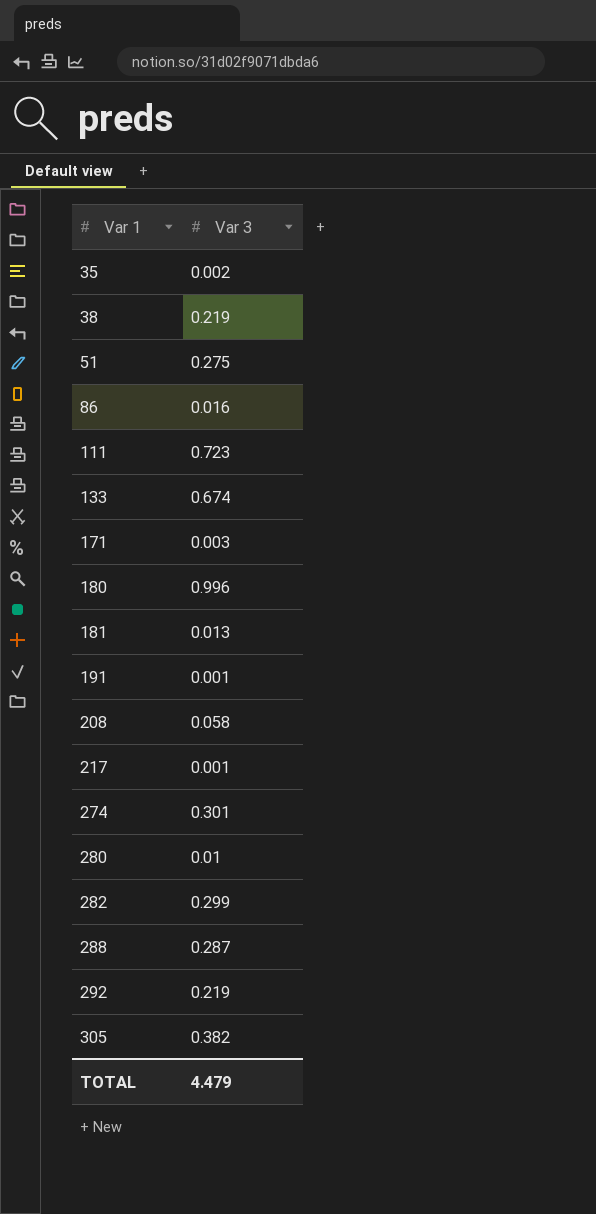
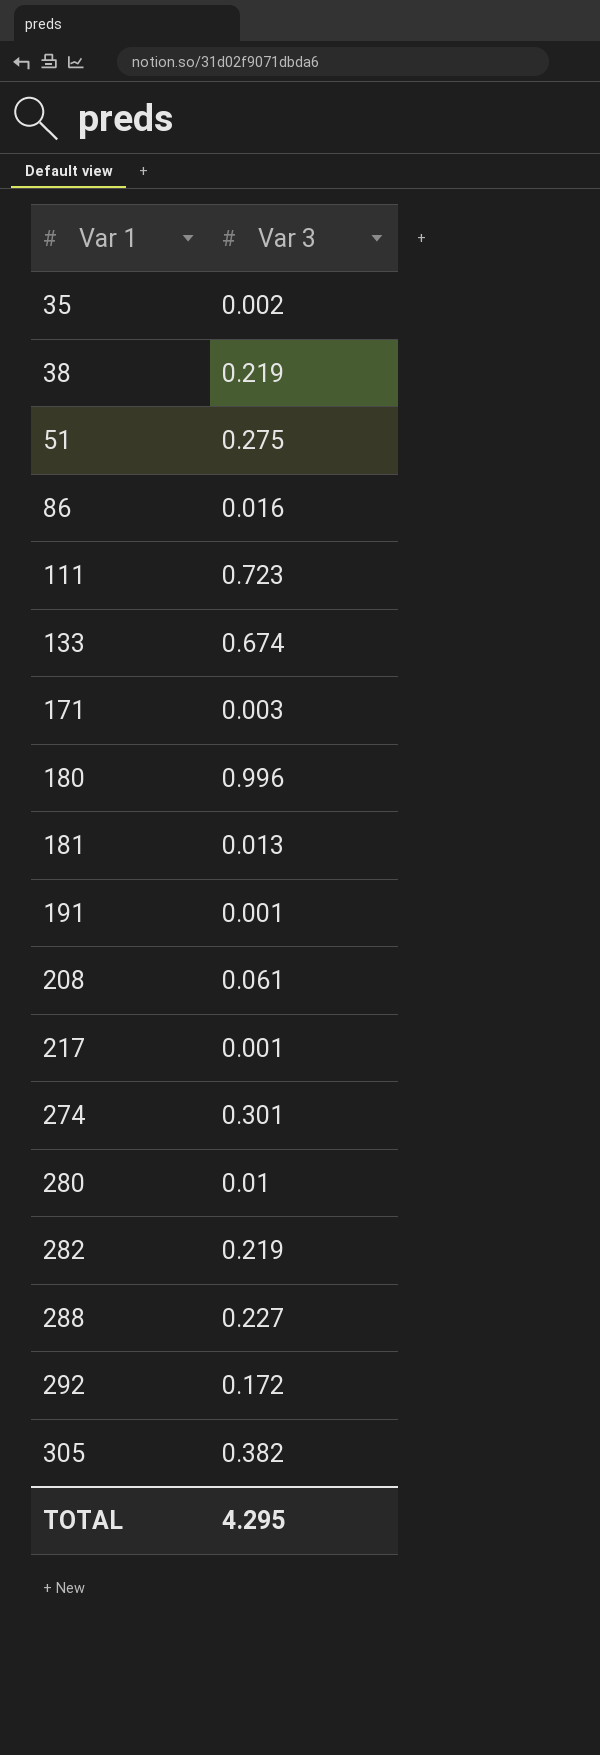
208 | Var 3: 0.058 -> 0.061
282 | Var 3: 0.299 -> 0.219
288 | Var 3: 0.287 -> 0.227
292 | Var 3: 0.219 -> 0.172
TOTAL | Var 3: 4.479 -> 4.295

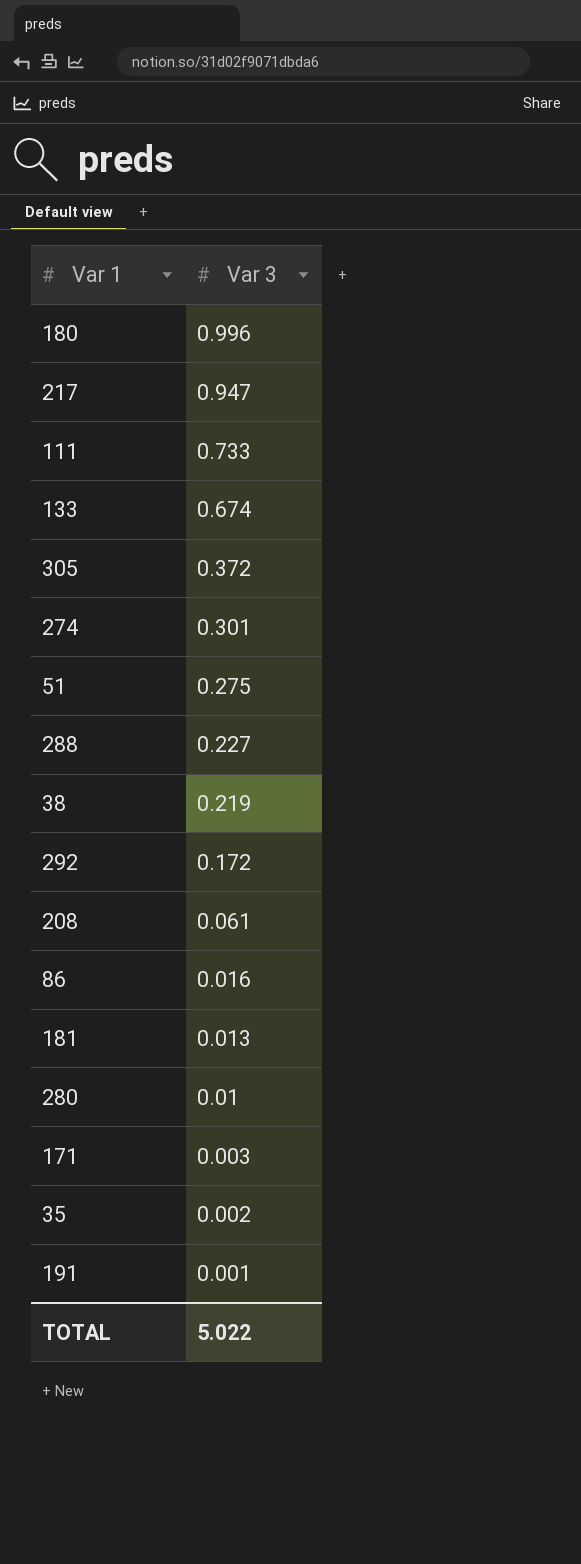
row order: Var 1 ascending -> Var 3 descending
row 282: 0.219 -> none
217 | Var 3: 0.001 -> 0.947
111 | Var 3: 0.723 -> 0.733
305 | Var 3: 0.382 -> 0.372
TOTAL | Var 3: 4.295 -> 5.022

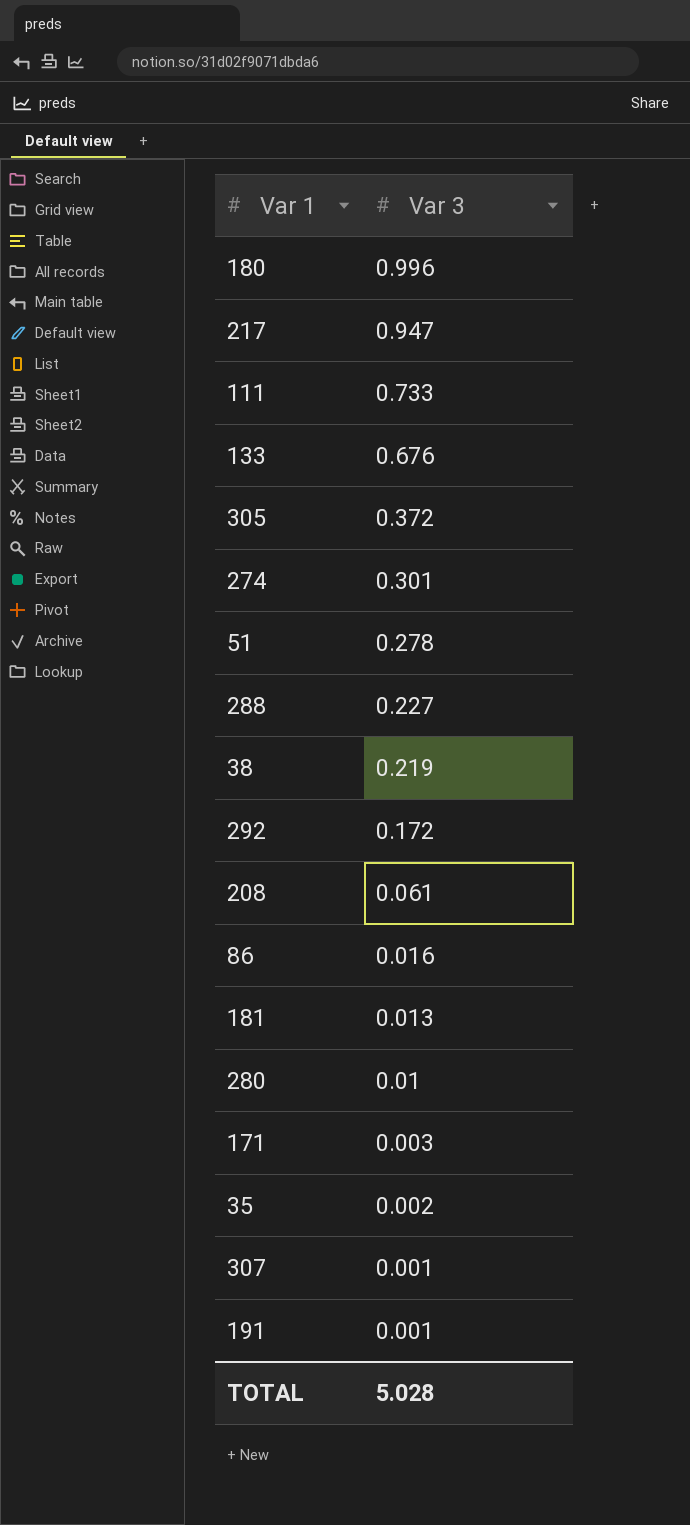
133 | Var 3: 0.674 -> 0.676
51 | Var 3: 0.275 -> 0.278
row 307: none -> 0.001
TOTAL | Var 3: 5.022 -> 5.028

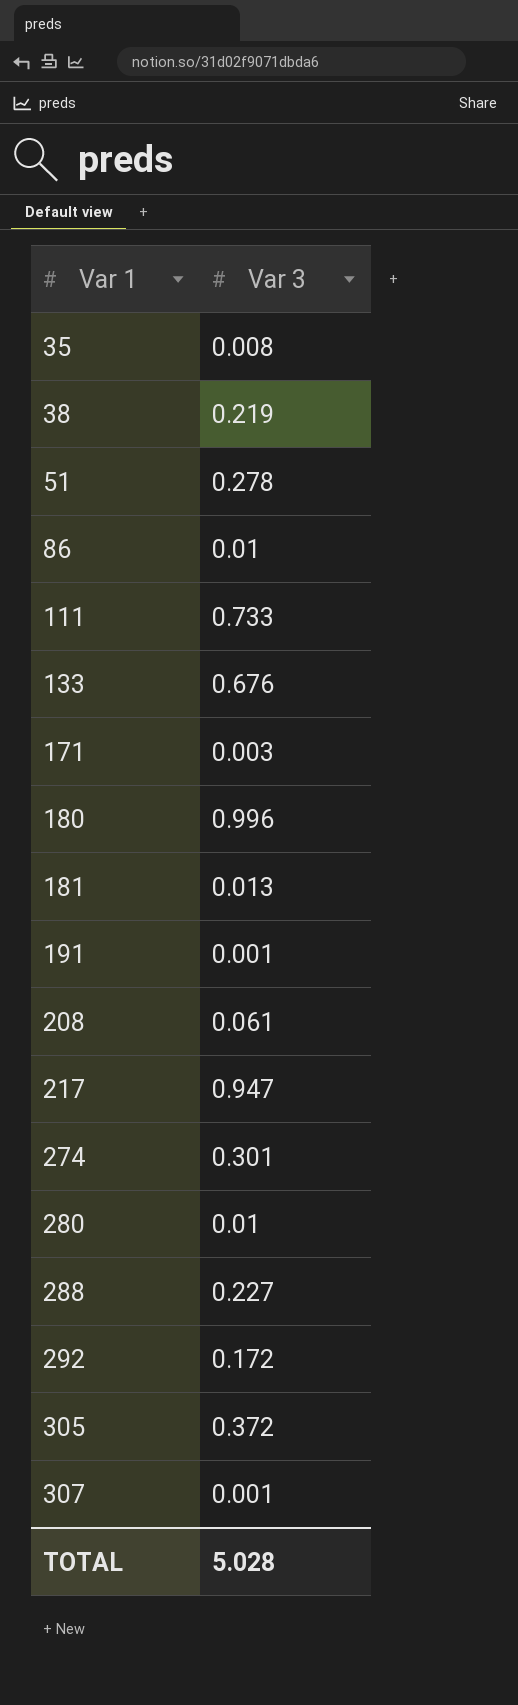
row order: Var 3 descending -> Var 1 ascending
35 | Var 3: 0.002 -> 0.008
86 | Var 3: 0.016 -> 0.01

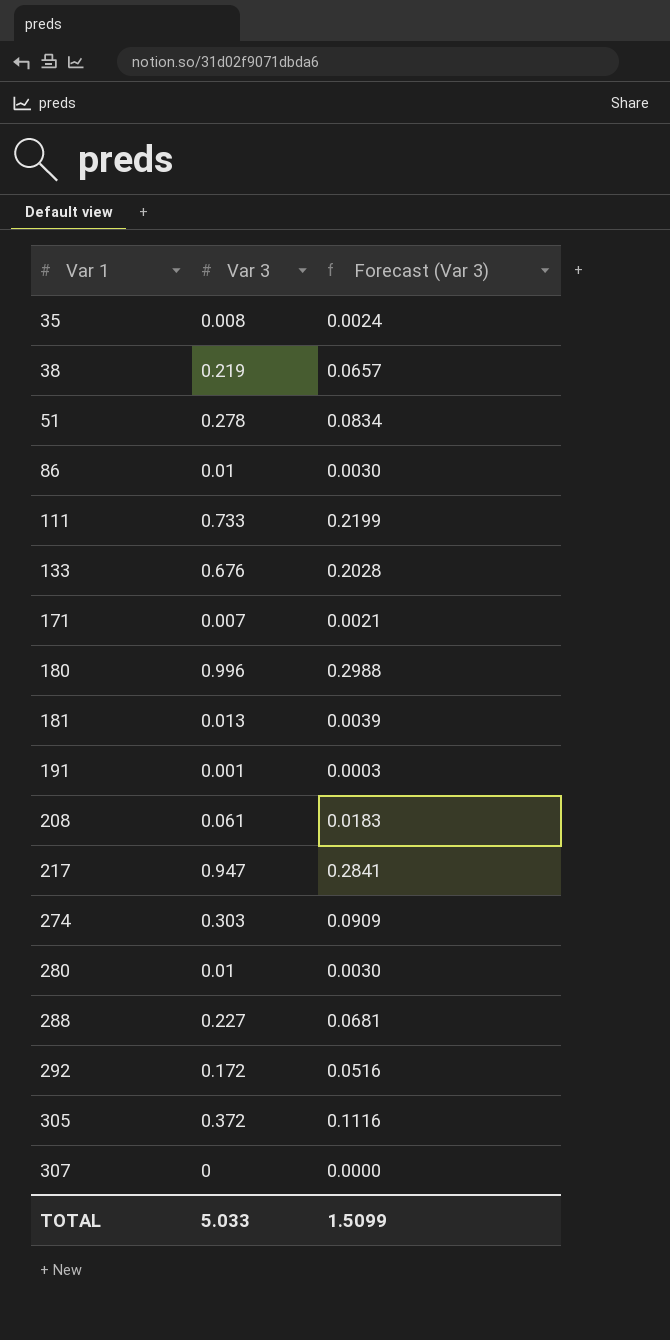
column Forecast (Var 3) | formula: none -> [Var 3] * 0.3
171 | Var 3: 0.003 -> 0.007
274 | Var 3: 0.301 -> 0.303
307 | Var 3: 0.001 -> 0
TOTAL | Var 3: 5.028 -> 5.033

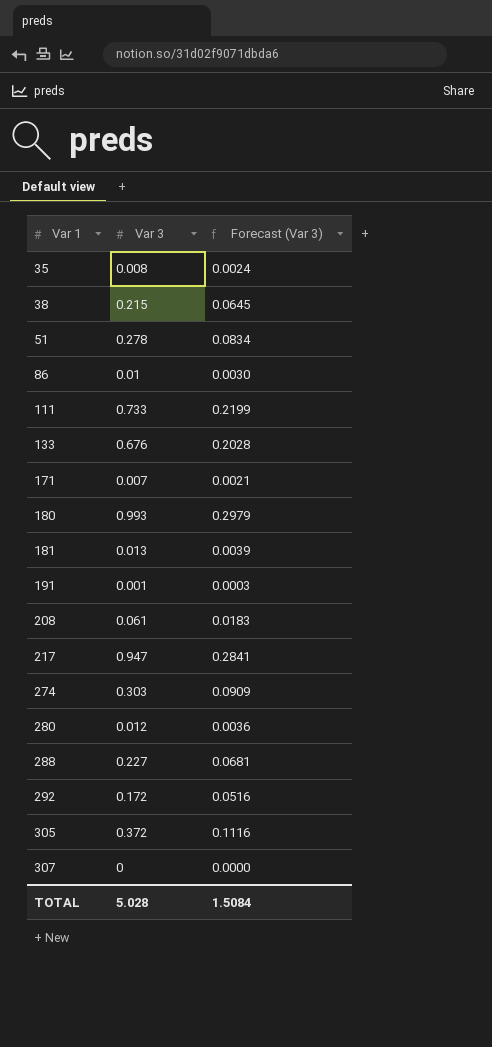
38 | Var 3: 0.219 -> 0.215
38 | Forecast (Var 3): 0.0657 -> 0.0645
180 | Var 3: 0.996 -> 0.993
180 | Forecast (Var 3): 0.2988 -> 0.2979
280 | Var 3: 0.01 -> 0.012
280 | Forecast (Var 3): 0.0030 -> 0.0036
TOTAL | Var 3: 5.033 -> 5.028
TOTAL | Forecast (Var 3): 1.5099 -> 1.5084

